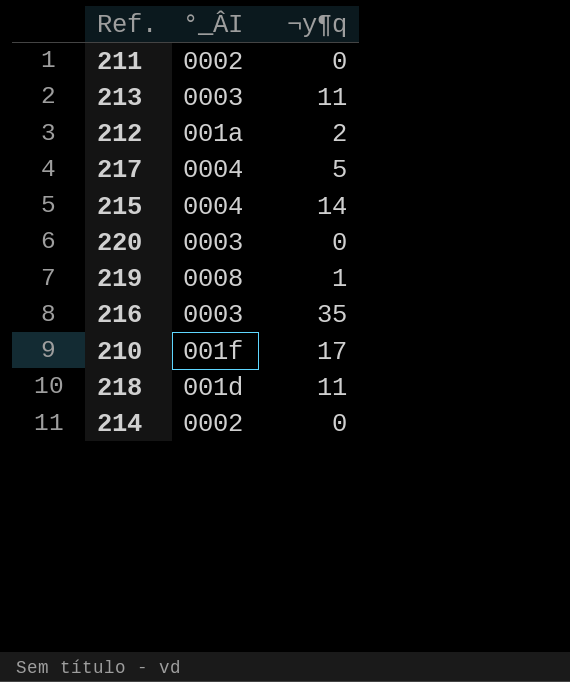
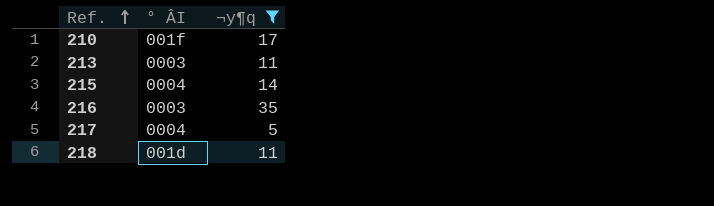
filter: none -> ¬y¶q >= 5
row order: none -> Ref. ascending
column name: °_ÂI -> ° ÂI

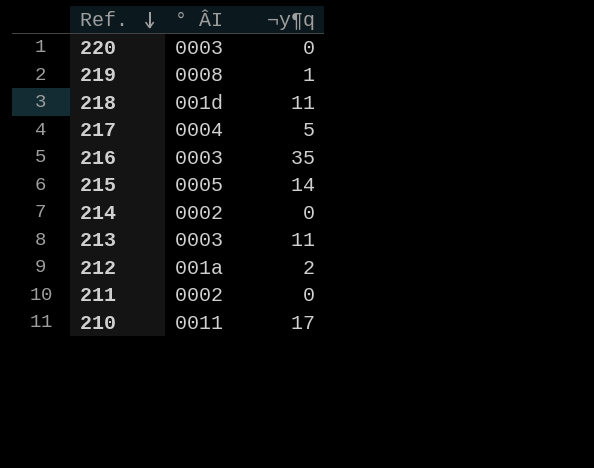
filter: ¬y¶q >= 5 -> none
row order: Ref. ascending -> Ref. descending
215 | ° ÂI: 0004 -> 0005
210 | ° ÂI: 001f -> 0011

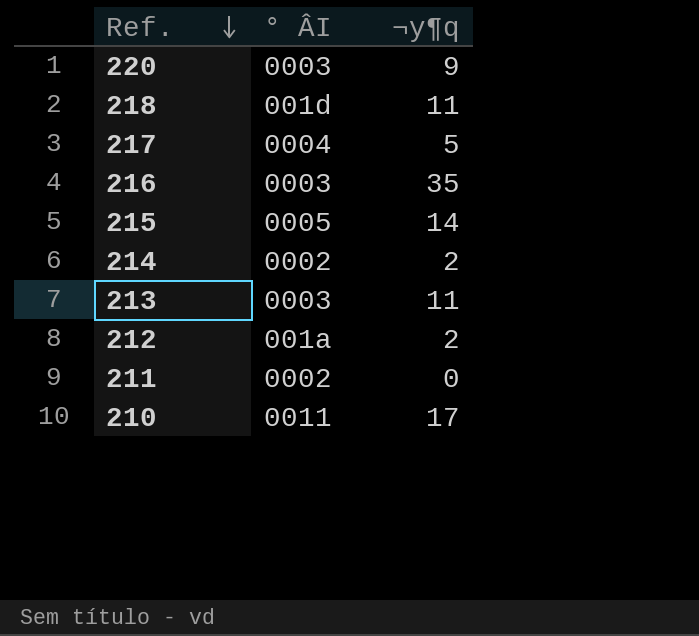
row 219: 0008 | 1 -> none
220 | ¬y¶q: 0 -> 9
214 | ¬y¶q: 0 -> 2

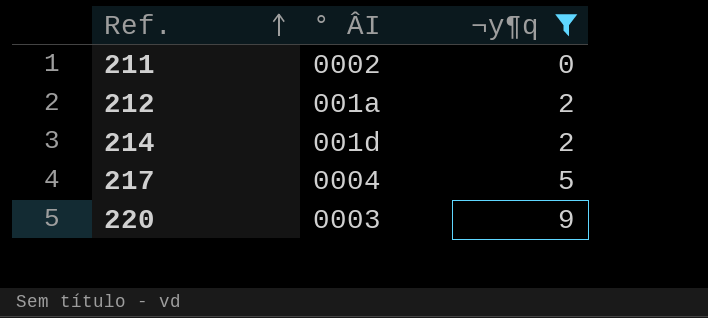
filter: none -> ¬y¶q <= 9
row order: Ref. descending -> Ref. ascending
214 | ° ÂI: 0002 -> 001d

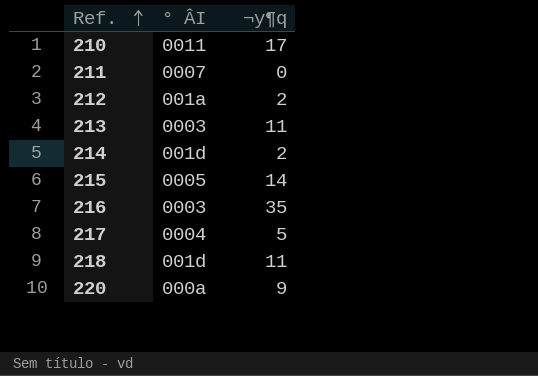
filter: ¬y¶q <= 9 -> none
211 | ° ÂI: 0002 -> 0007
220 | ° ÂI: 0003 -> 000a

